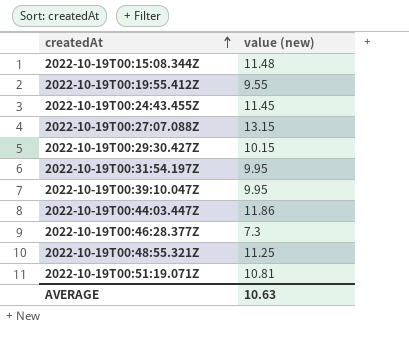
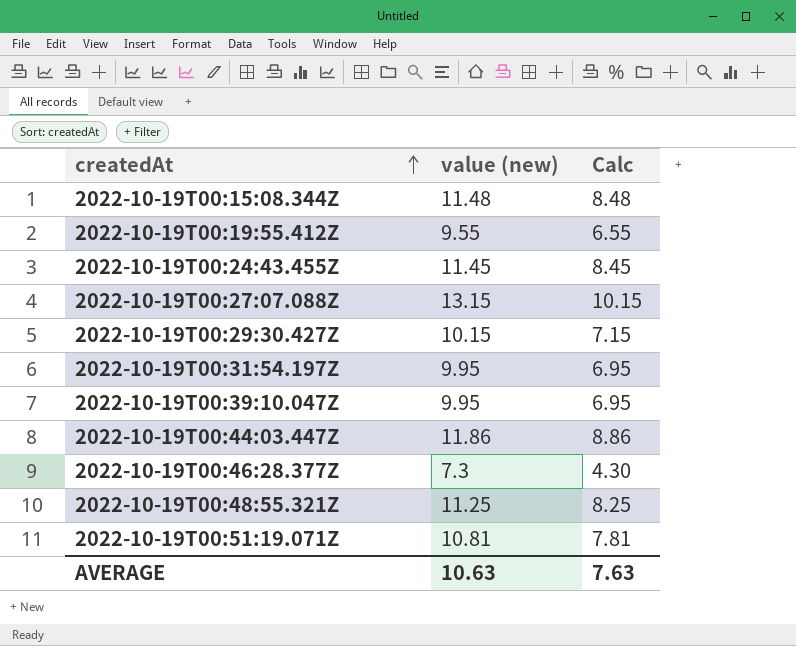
column Calc | formula: none -> [value (new)] - 3

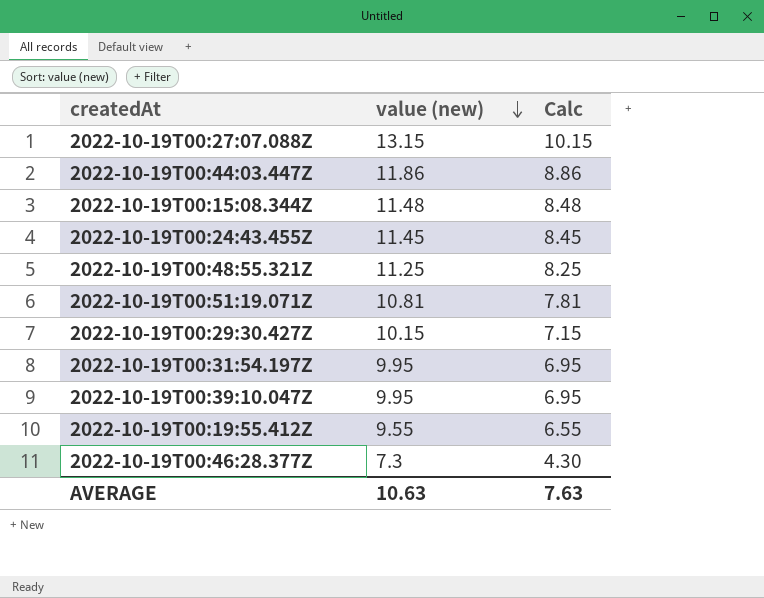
row order: createdAt ascending -> value (new) descending

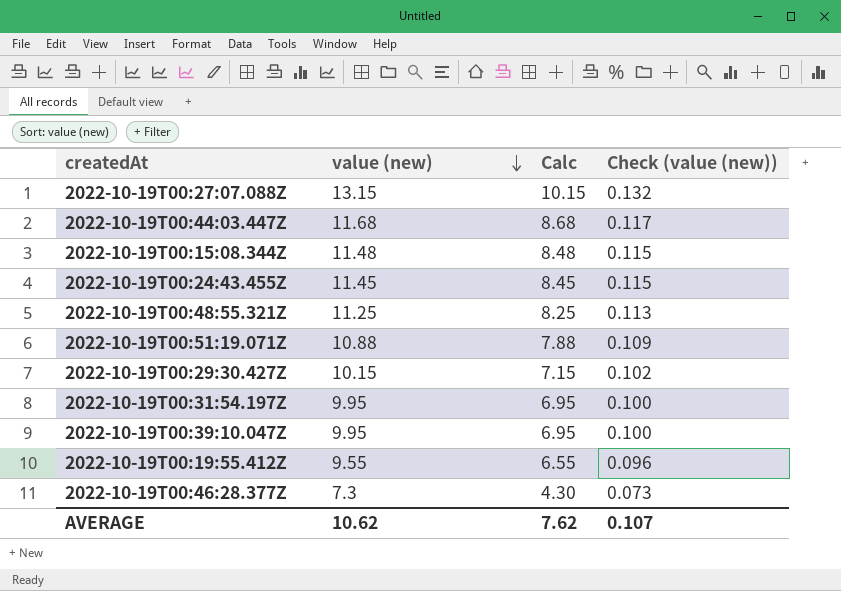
column Check (value (new)) | formula: none -> [value (new)] * 0.01
2022-10-19T00:44:03.447Z | value (new): 11.86 -> 11.68
2022-10-19T00:44:03.447Z | Calc: 8.86 -> 8.68
2022-10-19T00:51:19.071Z | value (new): 10.81 -> 10.88
2022-10-19T00:51:19.071Z | Calc: 7.81 -> 7.88
AVERAGE | value (new): 10.63 -> 10.62
AVERAGE | Calc: 7.63 -> 7.62

